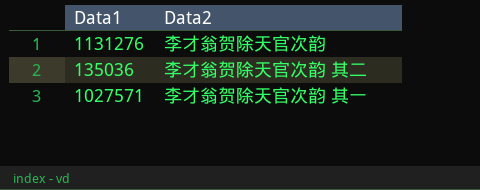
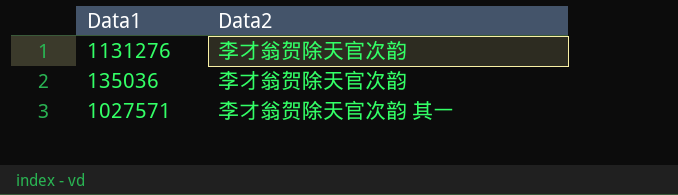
135036 | Data2: 李才翁贺除天官次韵 其二 -> 李才翁贺除天官次韵

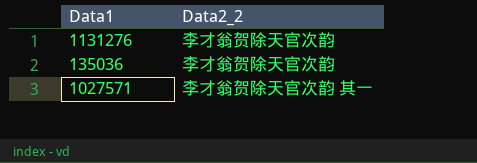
column name: Data2 -> Data2_2

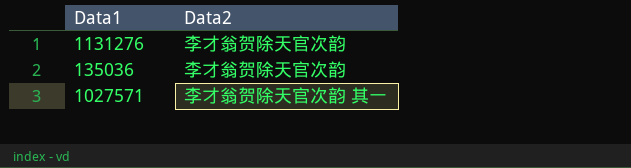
column name: Data2_2 -> Data2

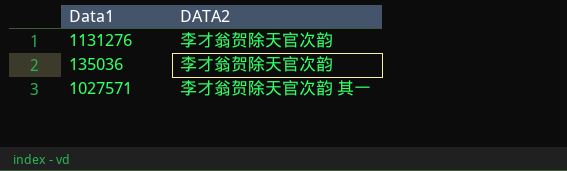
column name: Data2 -> DATA2

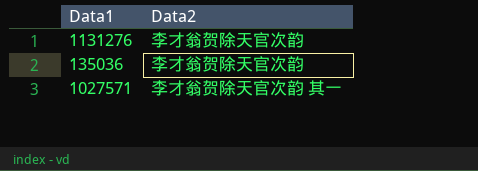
column name: DATA2 -> Data2

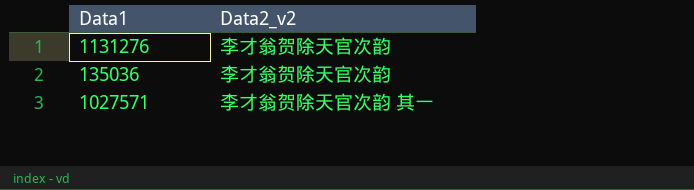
column name: Data2 -> Data2_v2

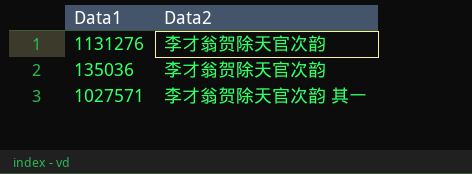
column name: Data2_v2 -> Data2

